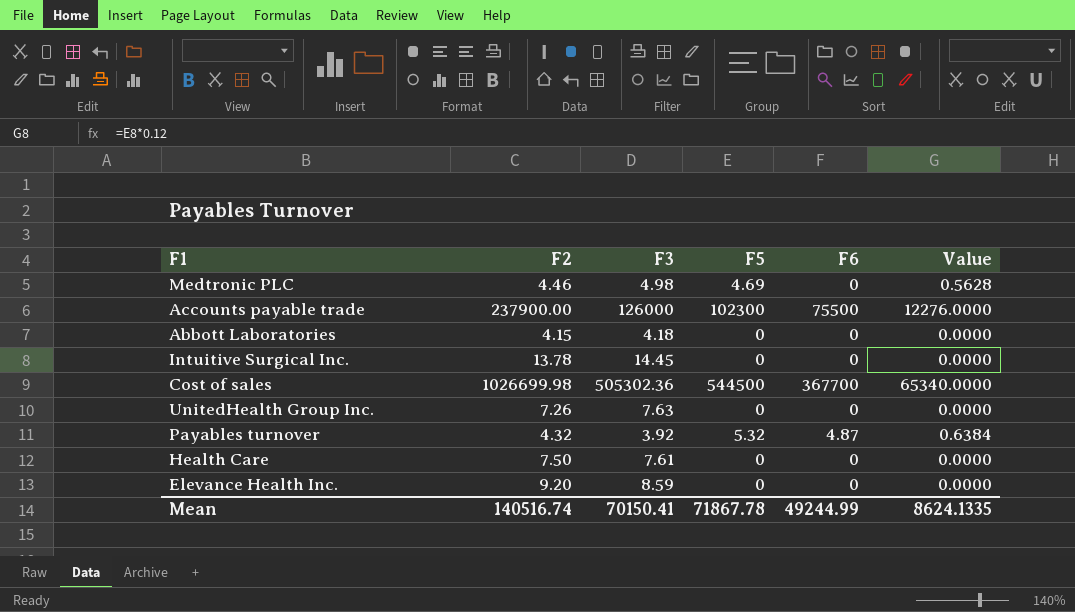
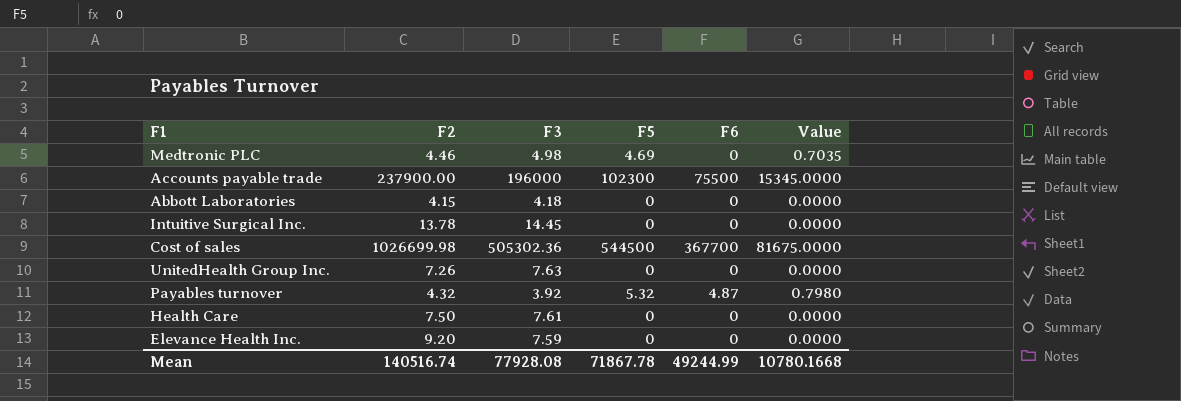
column Value | formula: [F5] * 0.12 -> [F5] * 0.15
Accounts payable trade | F3: 126000 -> 196000
Elevance Health Inc. | F3: 8.59 -> 7.59
Mean | F3: 70150.41 -> 77928.08
Mean | Value: 8624.1335 -> 10780.1668

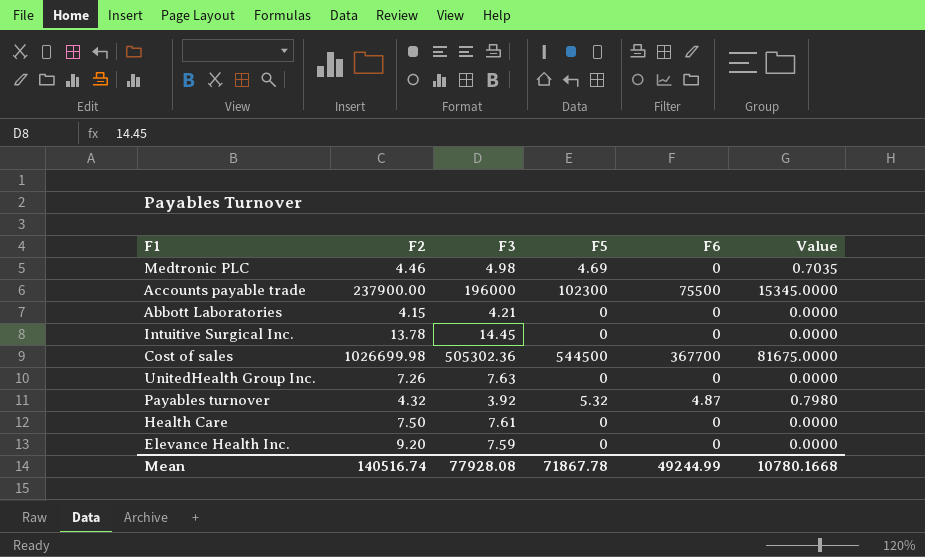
Abbott Laboratories | F3: 4.18 -> 4.21

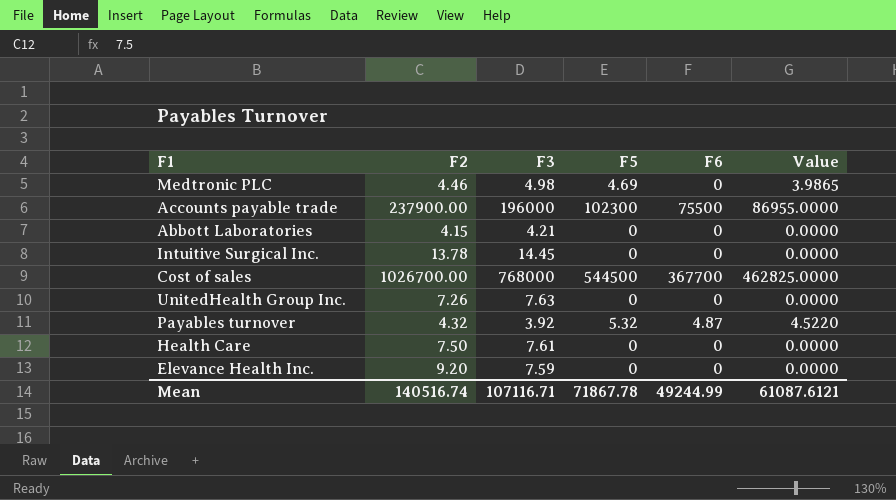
column Value | formula: [F5] * 0.15 -> [F5] * 0.85
Cost of sales | F2: 1026699.98 -> 1026700.00
Cost of sales | F3: 505302.36 -> 768000
Mean | F3: 77928.08 -> 107116.71
Mean | Value: 10780.1668 -> 61087.6121

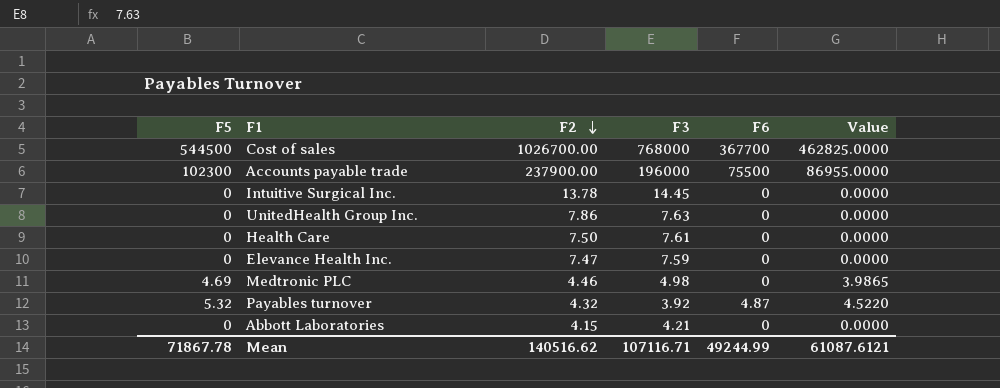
row order: none -> F2 descending
column F5 | position: 4 -> 1
UnitedHealth Group Inc. | F2: 7.26 -> 7.86
Elevance Health Inc. | F2: 9.20 -> 7.47
Mean | F2: 140516.74 -> 140516.62

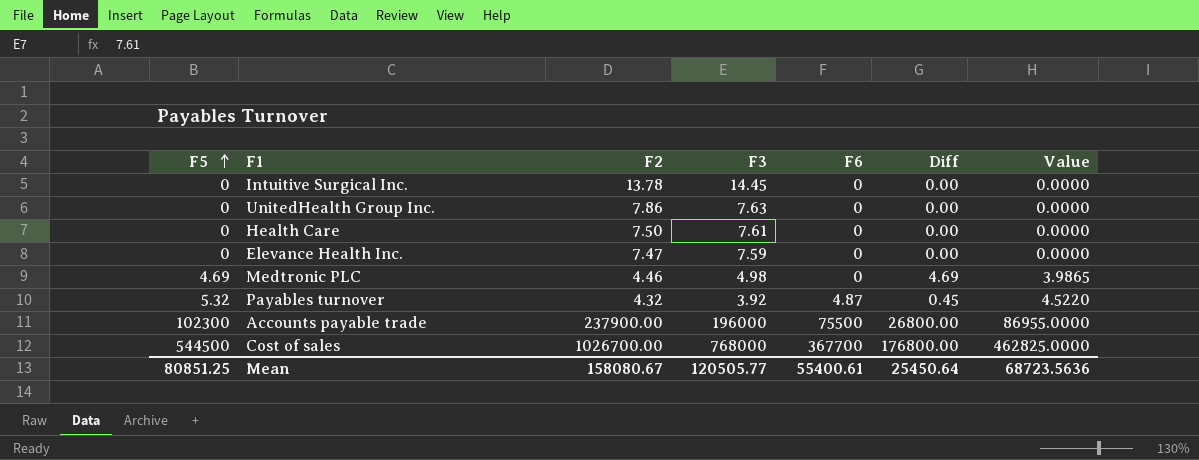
row order: F2 descending -> F5 ascending
column Diff | formula: none -> [F5] - [F6]
row Abbott Laboratories: 0 | 4.15 | 4.21 | 0 | 0.0000 -> none
Mean | F5: 71867.78 -> 80851.25
Mean | F2: 140516.62 -> 158080.67
Mean | F3: 107116.71 -> 120505.77
Mean | F6: 49244.99 -> 55400.61
Mean | Value: 61087.6121 -> 68723.5636

